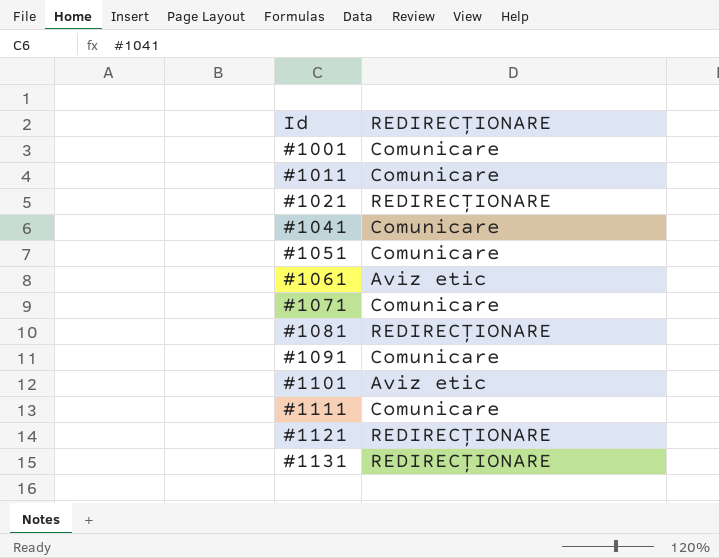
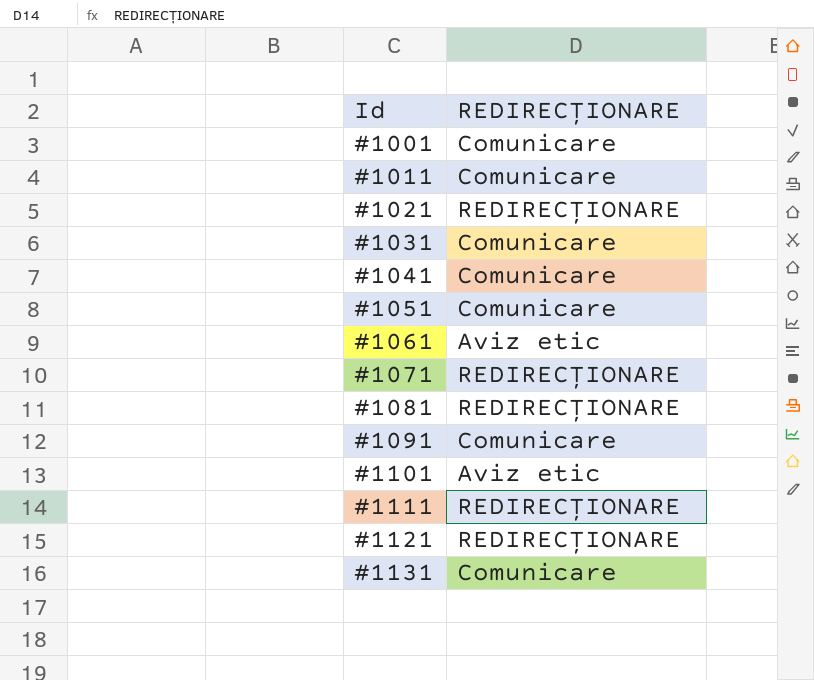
row #1031: none -> Comunicare
#1071 | REDIRECȚIONARE: Comunicare -> REDIRECȚIONARE
#1111 | REDIRECȚIONARE: Comunicare -> REDIRECȚIONARE
#1131 | REDIRECȚIONARE: REDIRECȚIONARE -> Comunicare

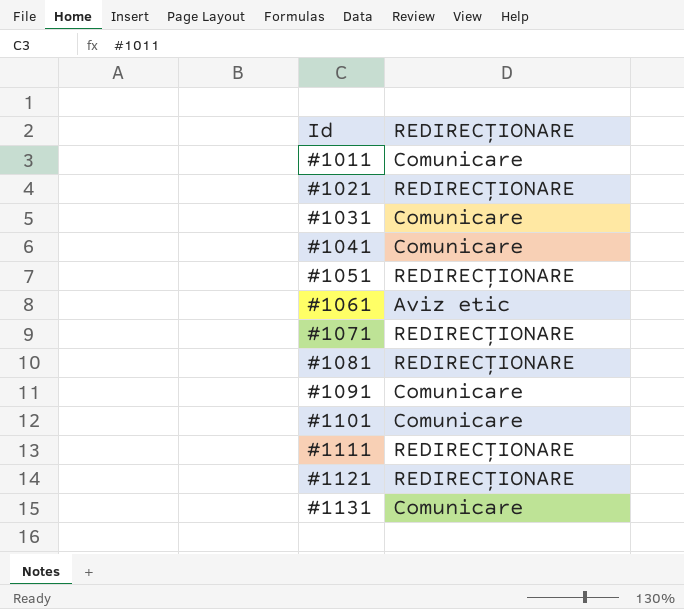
row #1001: Comunicare -> none
#1051 | REDIRECȚIONARE: Comunicare -> REDIRECȚIONARE
#1101 | REDIRECȚIONARE: Aviz etic -> Comunicare

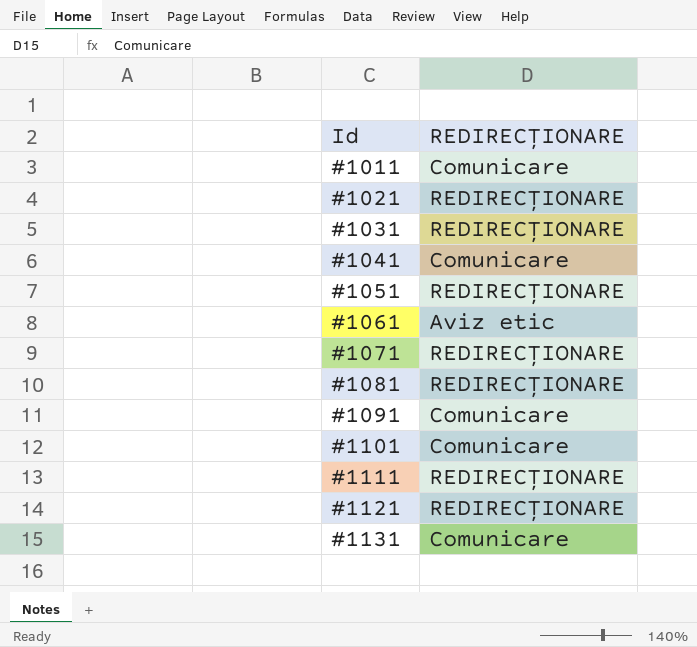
#1031 | REDIRECȚIONARE: Comunicare -> REDIRECȚIONARE

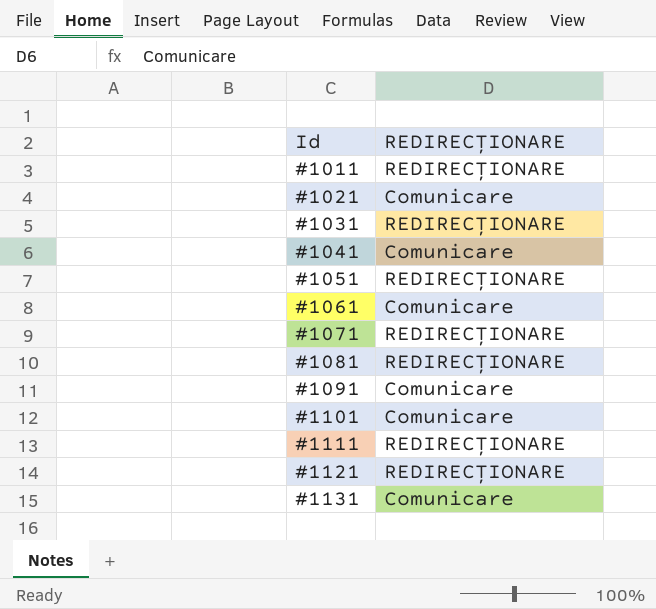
#1011 | REDIRECȚIONARE: Comunicare -> REDIRECȚIONARE
#1021 | REDIRECȚIONARE: REDIRECȚIONARE -> Comunicare
#1061 | REDIRECȚIONARE: Aviz etic -> Comunicare

